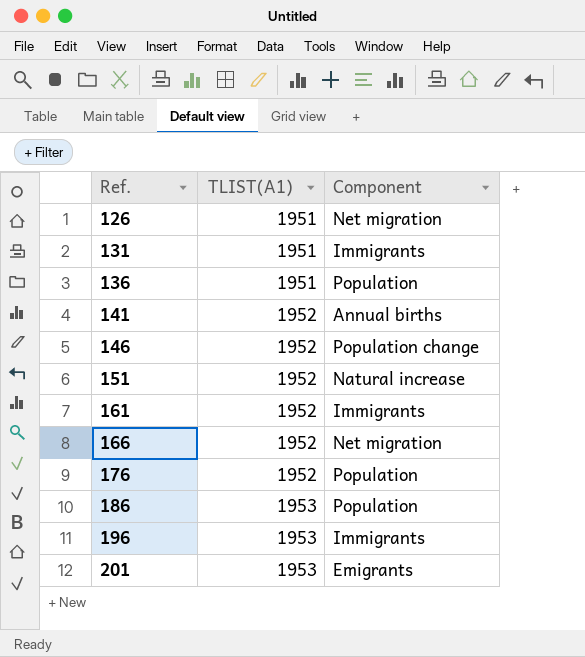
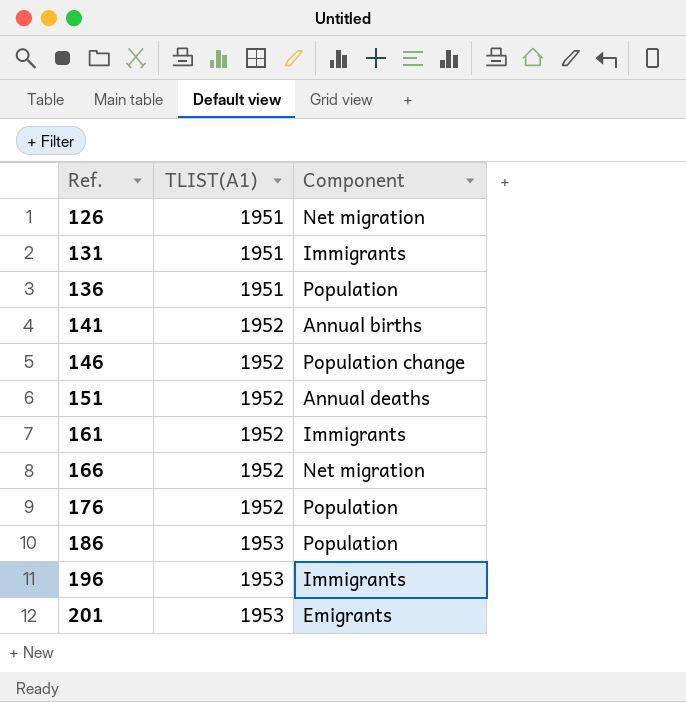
151 | Component: Natural increase -> Annual deaths

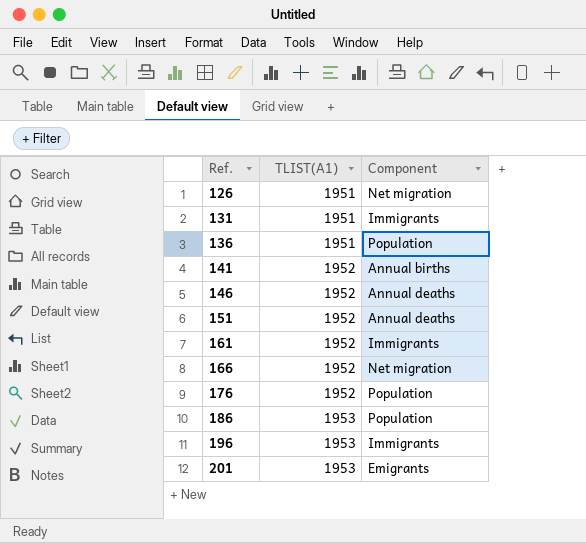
146 | Component: Population change -> Annual deaths

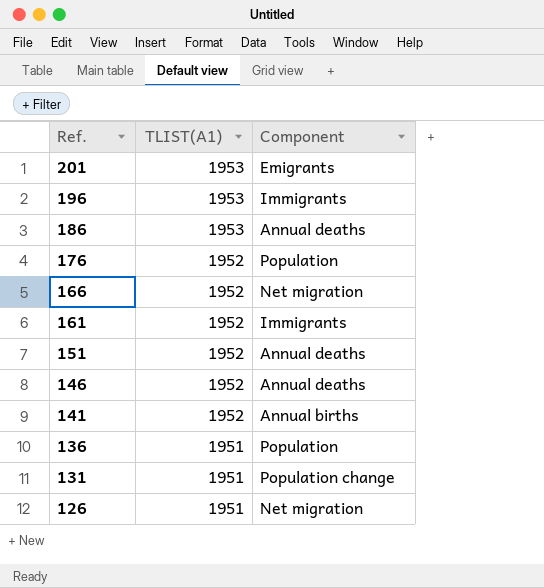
row order: Ref. ascending -> Ref. descending
186 | Component: Population -> Annual deaths
131 | Component: Immigrants -> Population change

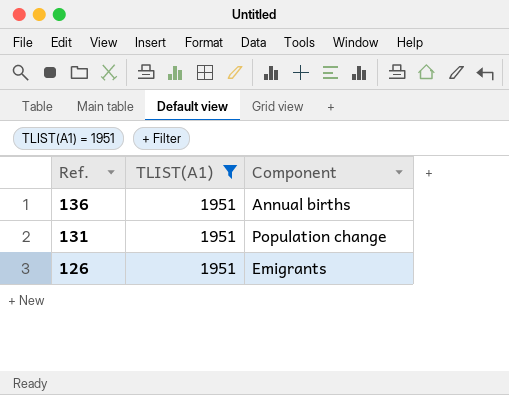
filter: none -> TLIST(A1) = 1951
136 | Component: Population -> Annual births
126 | Component: Net migration -> Emigrants

